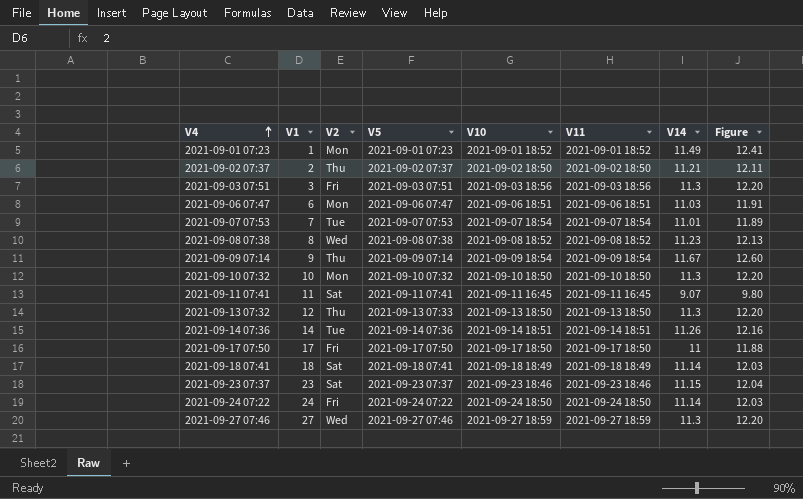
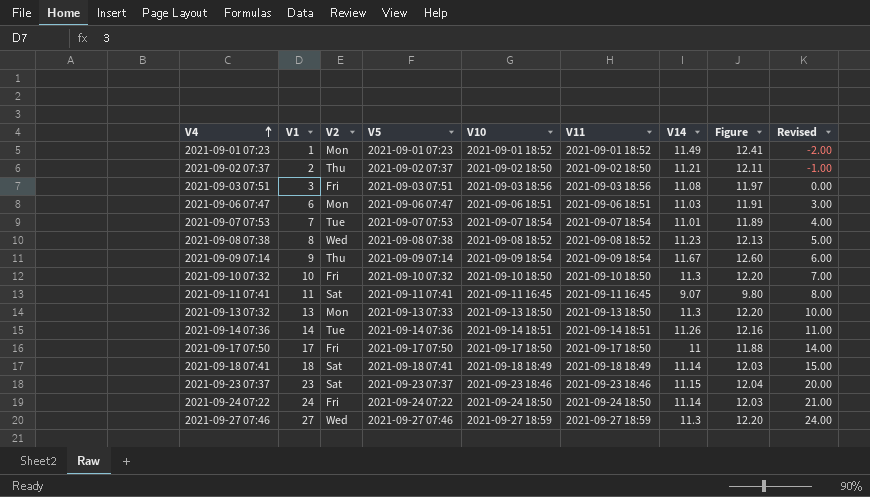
column Revised | formula: none -> [V1] - 3
2021-09-03 07:51 | V14: 11.3 -> 11.08
2021-09-03 07:51 | Figure: 12.20 -> 11.97
2021-09-10 07:32 | V2: Mon -> Fri
2021-09-13 07:32 | V1: 12 -> 13
2021-09-13 07:32 | V2: Thu -> Mon

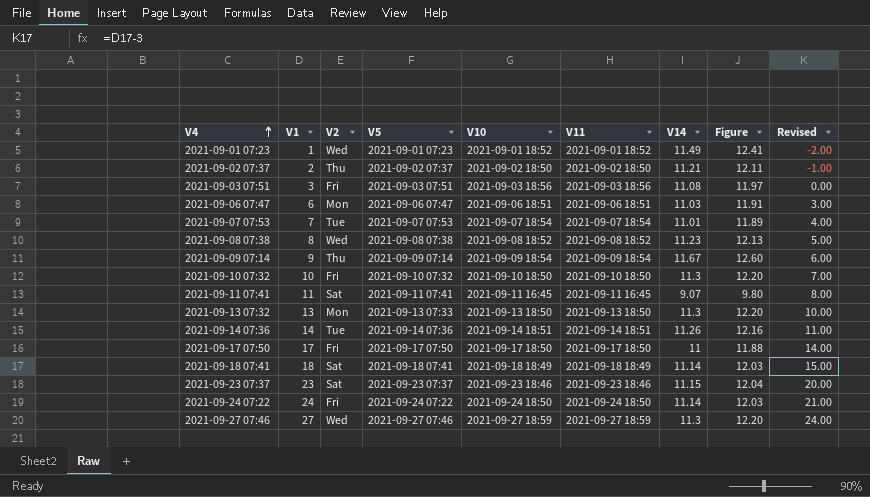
2021-09-01 07:23 | V2: Mon -> Wed

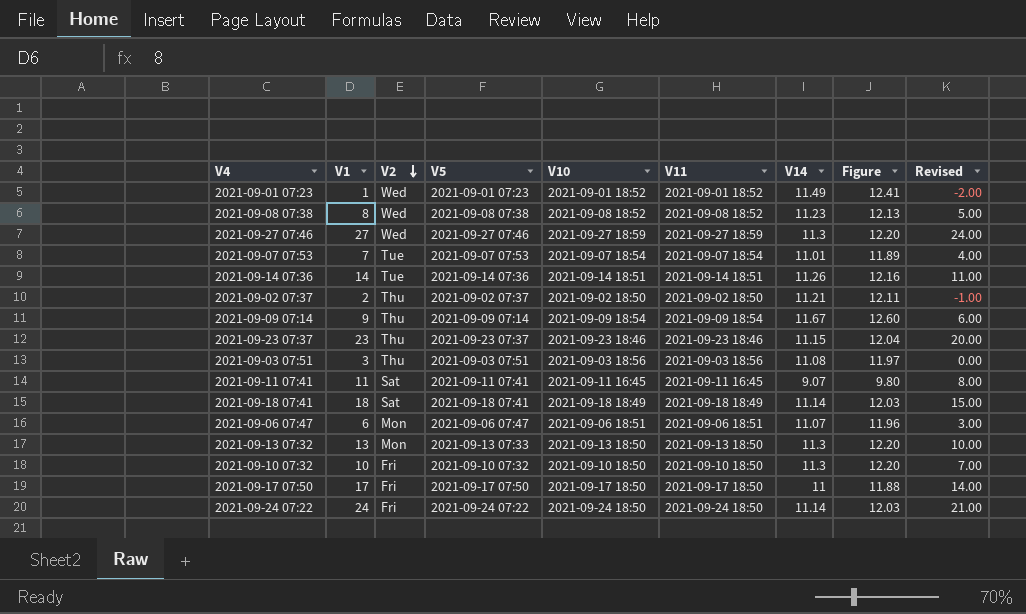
row order: V4 ascending -> V2 descending
2021-09-23 07:37 | V2: Sat -> Thu
2021-09-03 07:51 | V2: Fri -> Thu
2021-09-06 07:47 | V14: 11.03 -> 11.07
2021-09-06 07:47 | Figure: 11.91 -> 11.96

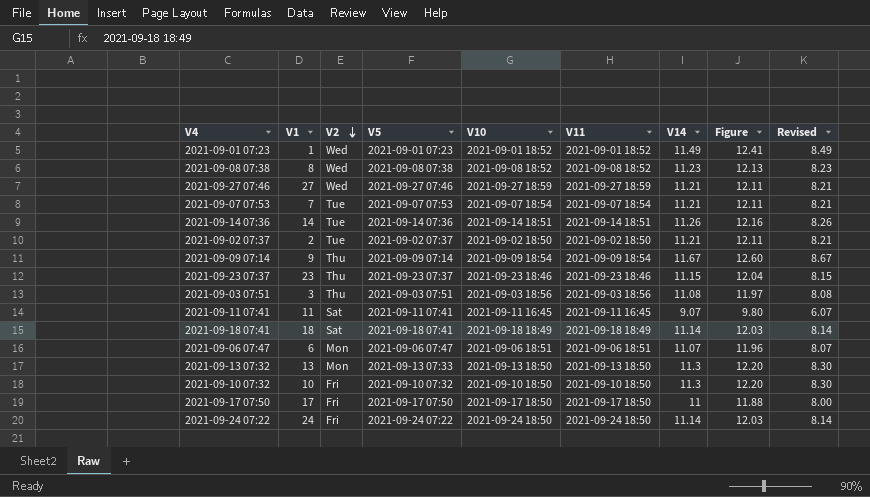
column Revised | formula: [V1] - 3 -> [V14] - 3
2021-09-27 07:46 | V14: 11.3 -> 11.21
2021-09-27 07:46 | Figure: 12.20 -> 12.11
2021-09-07 07:53 | V14: 11.01 -> 11.21
2021-09-07 07:53 | Figure: 11.89 -> 12.11
2021-09-02 07:37 | V2: Thu -> Tue

